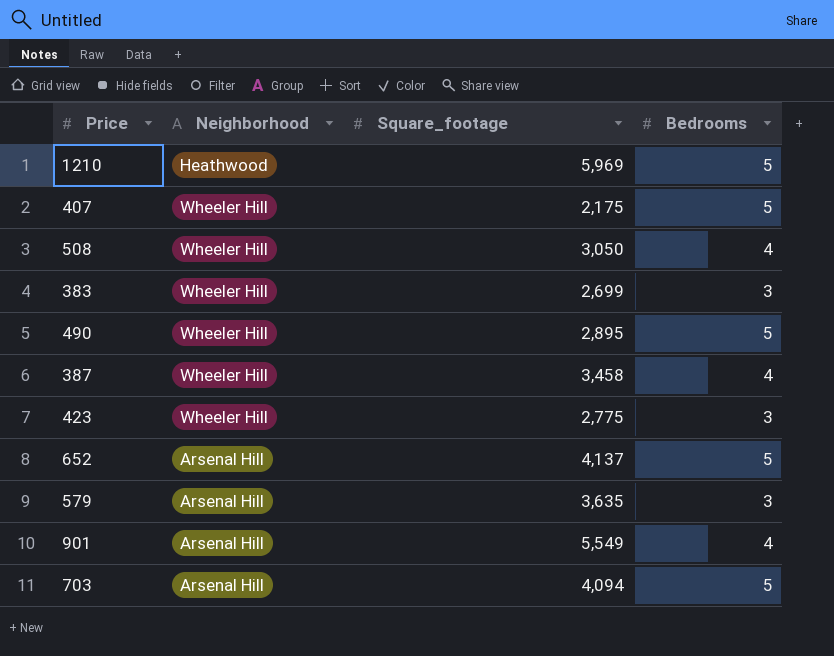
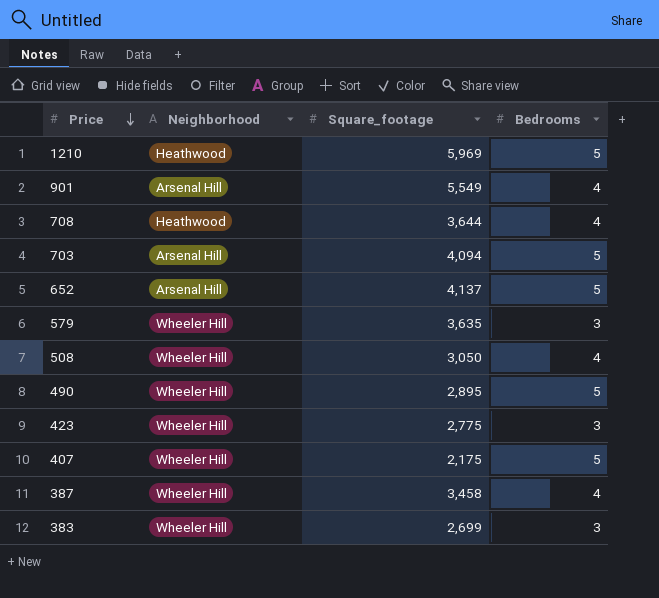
row order: none -> Price descending
row 708: none -> Heathwood | 3,644 | 4
579 | Neighborhood: Arsenal Hill -> Wheeler Hill

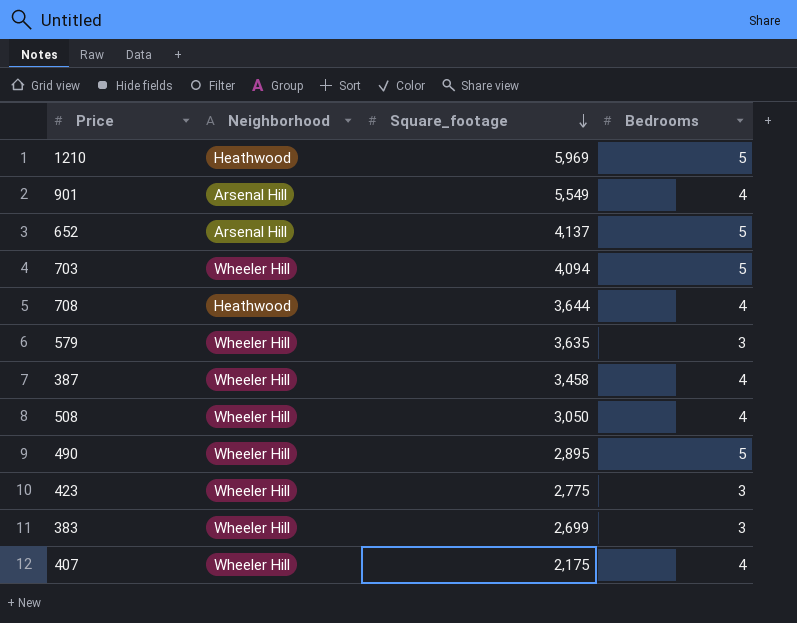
row order: Price descending -> Square_footage descending
703 | Neighborhood: Arsenal Hill -> Wheeler Hill
407 | Bedrooms: 5 -> 4

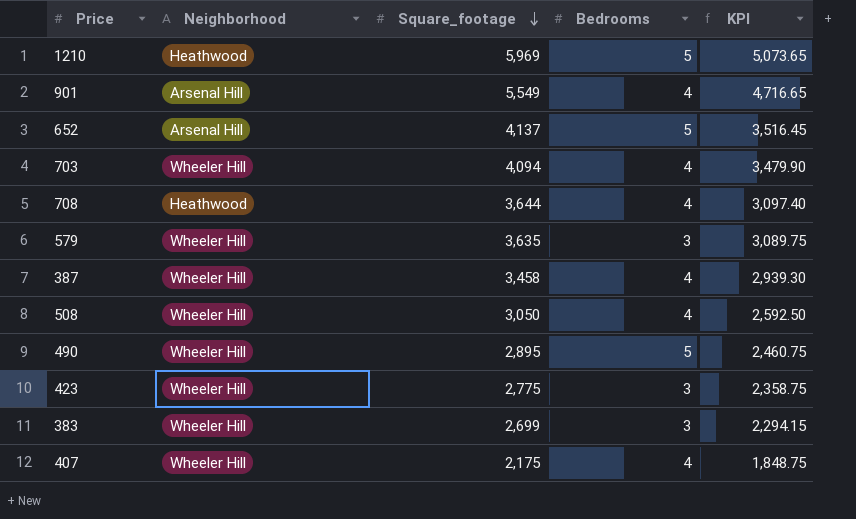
column KPI | formula: none -> [Square_footage] * 0.85
703 | Bedrooms: 5 -> 4

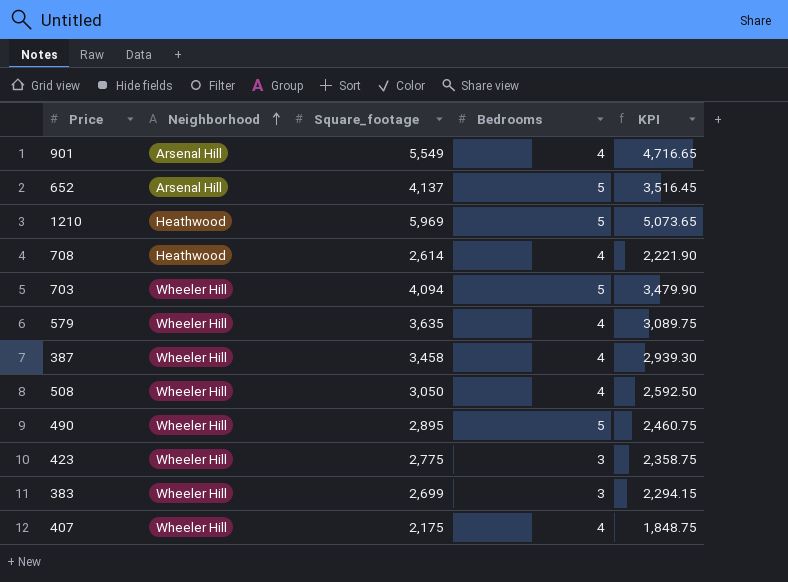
row order: Square_footage descending -> Neighborhood ascending
708 | Square_footage: 3,644 -> 2,614
708 | KPI: 3,097.40 -> 2,221.90
703 | Bedrooms: 4 -> 5
579 | Bedrooms: 3 -> 4

